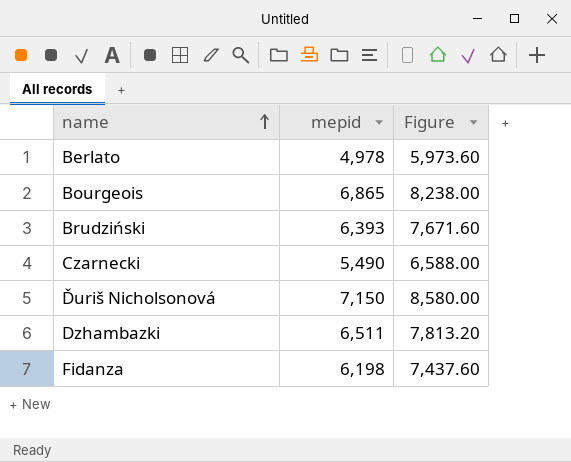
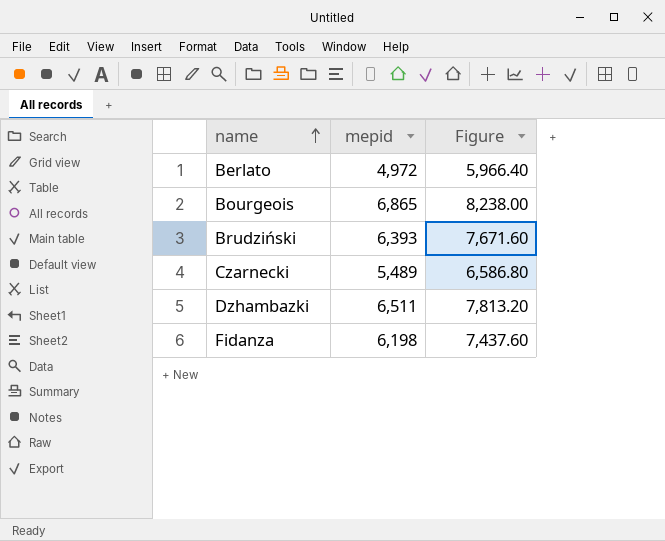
row Ďuriš Nicholsonová: 7,150 | 8,580.00 -> none
Berlato | mepid: 4,978 -> 4,972
Berlato | Figure: 5,973.60 -> 5,966.40
Czarnecki | mepid: 5,490 -> 5,489
Czarnecki | Figure: 6,588.00 -> 6,586.80

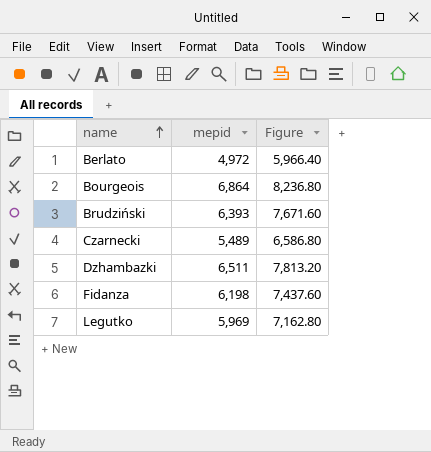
Bourgeois | mepid: 6,865 -> 6,864
Bourgeois | Figure: 8,238.00 -> 8,236.80
row Legutko: none -> 5,969 | 7,162.80

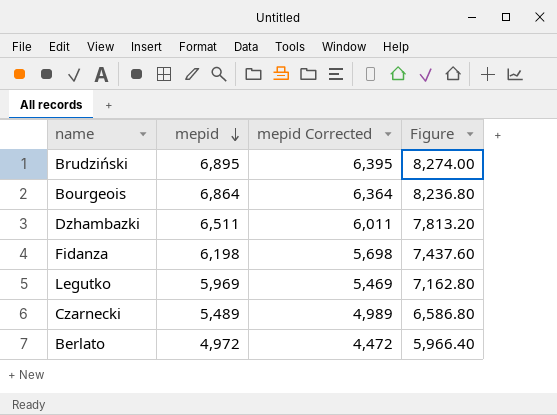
row order: name ascending -> mepid descending
column mepid Corrected | formula: none -> [mepid] - 500
Brudziński | mepid: 6,393 -> 6,895
Brudziński | Figure: 7,671.60 -> 8,274.00

